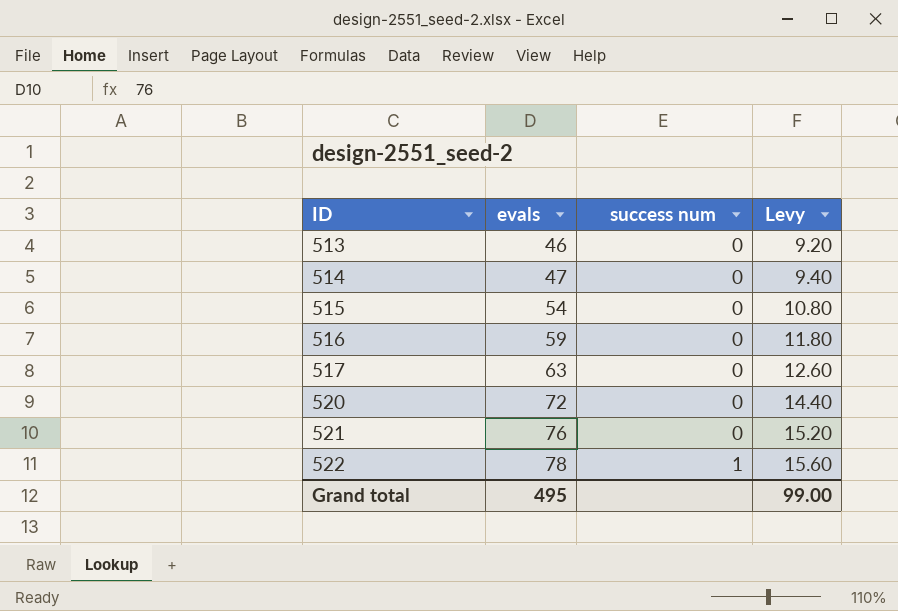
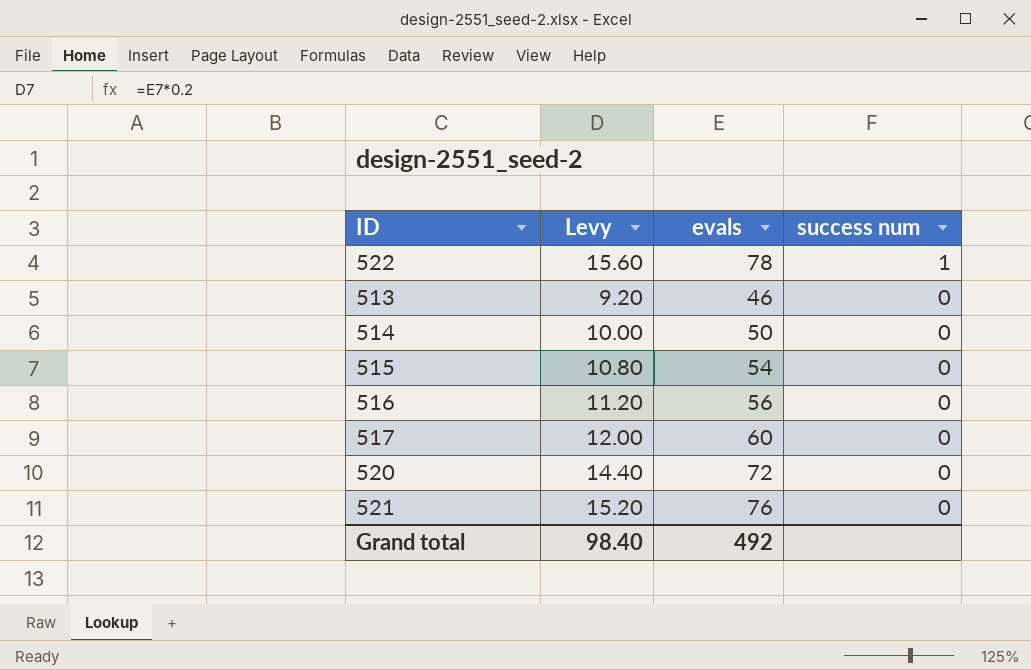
row order: ID ascending -> success num descending
column Levy | position: 4 -> 2
514 | Levy: 9.40 -> 10.00
514 | evals: 47 -> 50
516 | Levy: 11.80 -> 11.20
516 | evals: 59 -> 56
517 | Levy: 12.60 -> 12.00
517 | evals: 63 -> 60
Grand total | Levy: 99.00 -> 98.40
Grand total | evals: 495 -> 492

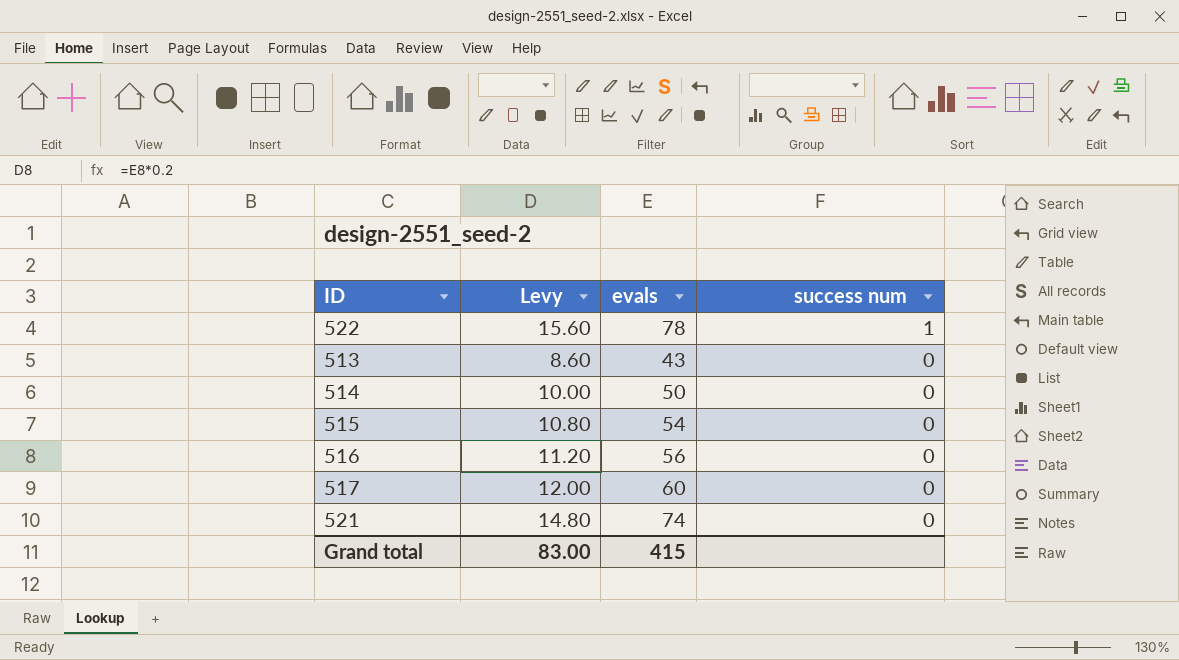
row 520: 14.40 | 72 | 0 -> none
513 | Levy: 9.20 -> 8.60
513 | evals: 46 -> 43
521 | Levy: 15.20 -> 14.80
521 | evals: 76 -> 74
Grand total | Levy: 98.40 -> 83.00
Grand total | evals: 492 -> 415

